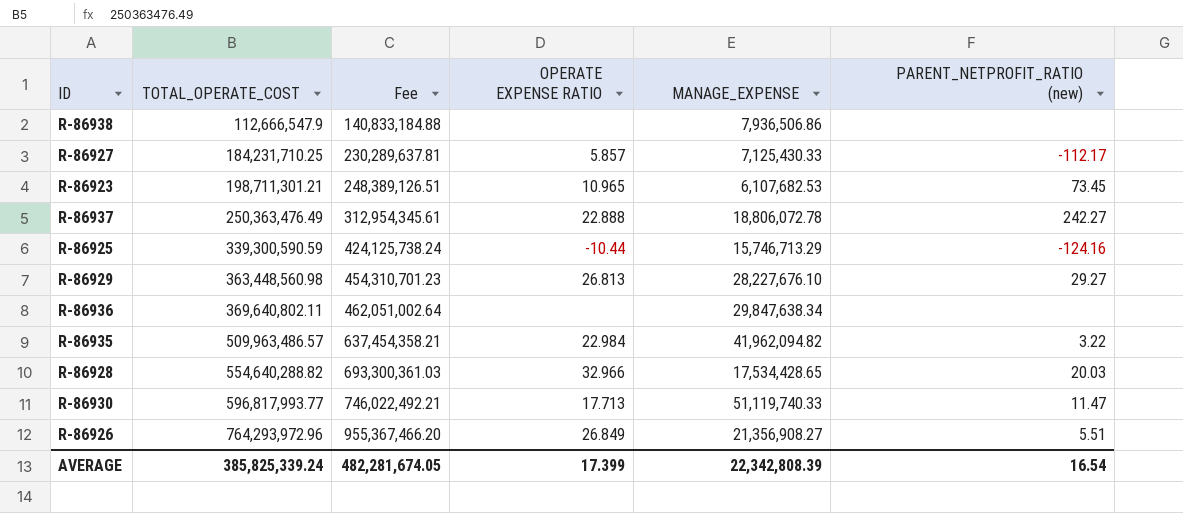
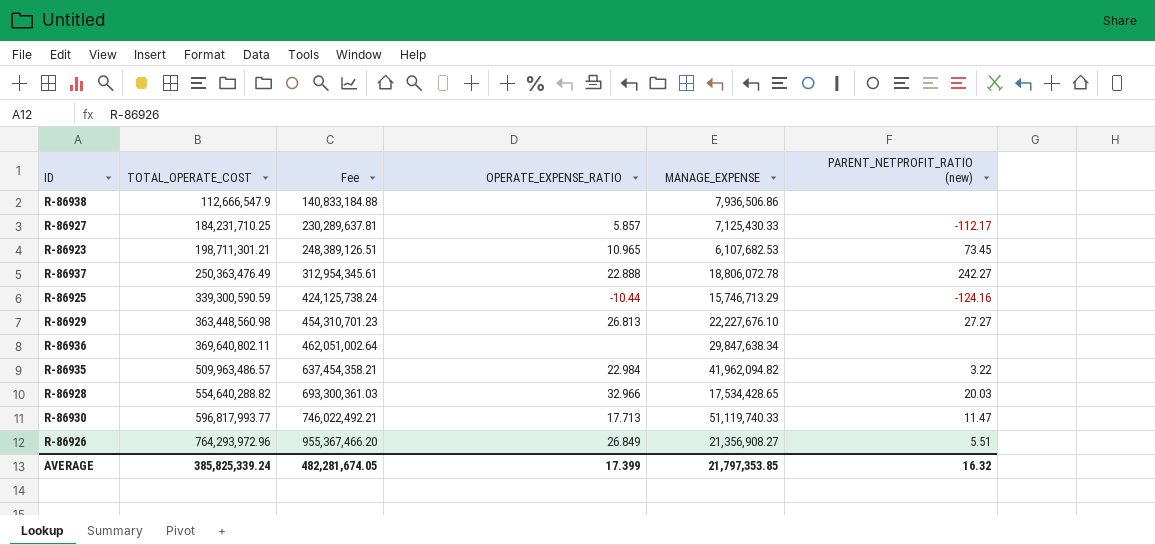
column name: OPERATE EXPENSE RATIO -> OPERATE_EXPENSE_RATIO
R-86929 | MANAGE_EXPENSE: 28,227,676.10 -> 22,227,676.10
R-86929 | PARENT_NETPROFIT_RATIO (new): 29.27 -> 27.27
AVERAGE | MANAGE_EXPENSE: 22,342,808.39 -> 21,797,353.85
AVERAGE | PARENT_NETPROFIT_RATIO (new): 16.54 -> 16.32

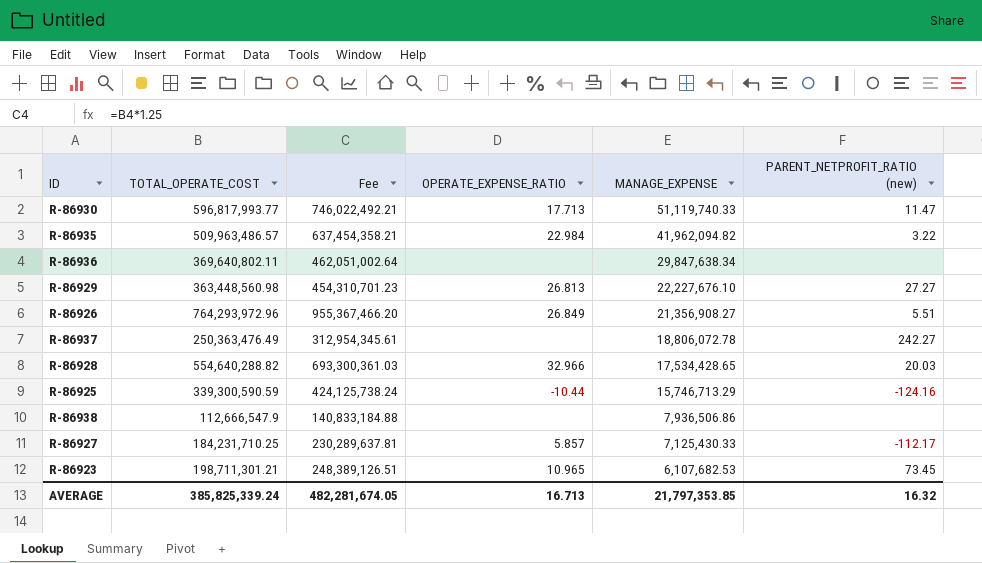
row order: TOTAL_OPERATE_COST ascending -> MANAGE_EXPENSE descending
R-86937 | OPERATE_EXPENSE_RATIO: 22.888 -> none
AVERAGE | OPERATE_EXPENSE_RATIO: 17.399 -> 16.713

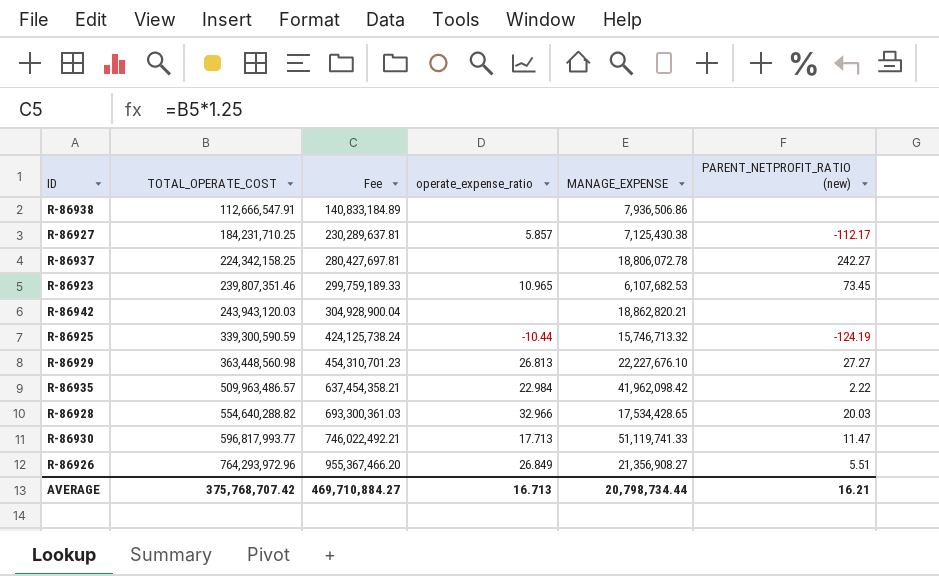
row order: MANAGE_EXPENSE descending -> TOTAL_OPERATE_COST ascending
column name: OPERATE_EXPENSE_RATIO -> operate_expense_ratio
row R-86936: 369,640,802.11 | 462,051,002.64 | none | 29,847,638.34 | none -> none
R-86938 | TOTAL_OPERATE_COST: 112,666,547.9 -> 112,666,547.91
R-86938 | Fee: 140,833,184.88 -> 140,833,184.89
R-86927 | MANAGE_EXPENSE: 7,125,430.33 -> 7,125,430.38
R-86937 | TOTAL_OPERATE_COST: 250,363,476.49 -> 224,342,158.25
R-86937 | Fee: 312,954,345.61 -> 280,427,697.81
R-86923 | TOTAL_OPERATE_COST: 198,711,301.21 -> 239,807,351.46
R-86923 | Fee: 248,389,126.51 -> 299,759,189.33
row R-86942: none -> 243,943,120.03 | 304,928,900.04 | none | 18,862,820.21 | none
R-86925 | MANAGE_EXPENSE: 15,746,713.29 -> 15,746,713.32
R-86925 | PARENT_NETPROFIT_RATIO (new): -124.16 -> -124.19
R-86935 | MANAGE_EXPENSE: 41,962,094.82 -> 41,962,098.42
R-86935 | PARENT_NETPROFIT_RATIO (new): 3.22 -> 2.22
R-86930 | MANAGE_EXPENSE: 51,119,740.33 -> 51,119,741.33
AVERAGE | TOTAL_OPERATE_COST: 385,825,339.24 -> 375,768,707.42
AVERAGE | Fee: 482,281,674.05 -> 469,710,884.27
AVERAGE | MANAGE_EXPENSE: 21,797,353.85 -> 20,798,734.44
AVERAGE | PARENT_NETPROFIT_RATIO (new): 16.32 -> 16.21

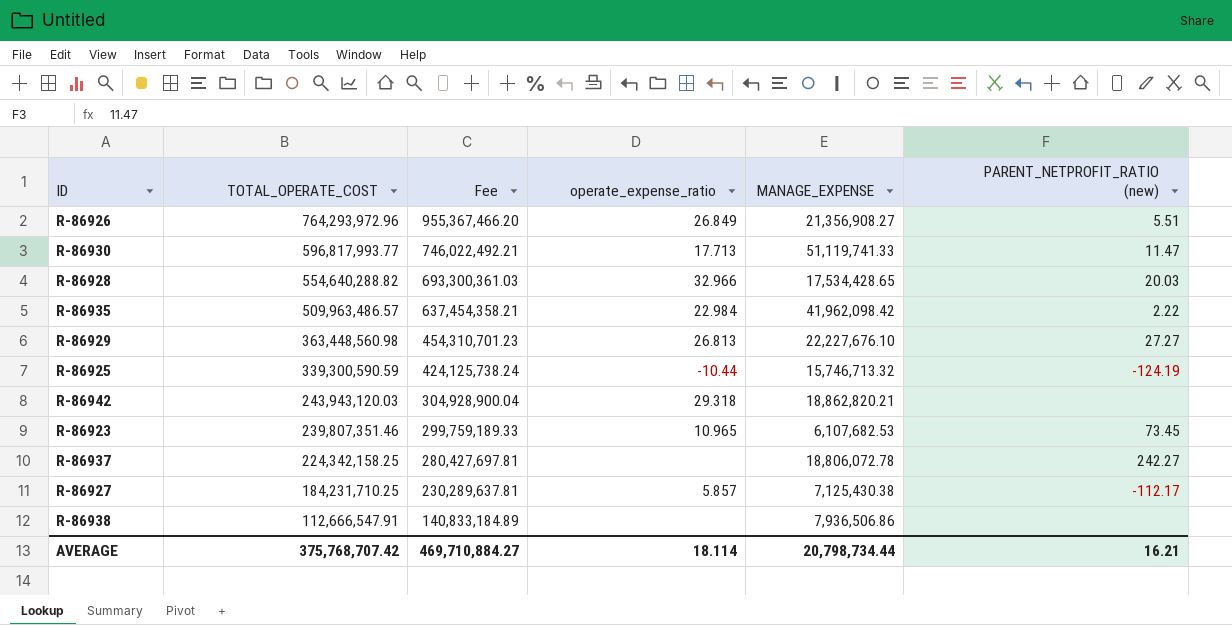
row order: TOTAL_OPERATE_COST ascending -> TOTAL_OPERATE_COST descending
R-86942 | operate_expense_ratio: none -> 29.318
AVERAGE | operate_expense_ratio: 16.713 -> 18.114

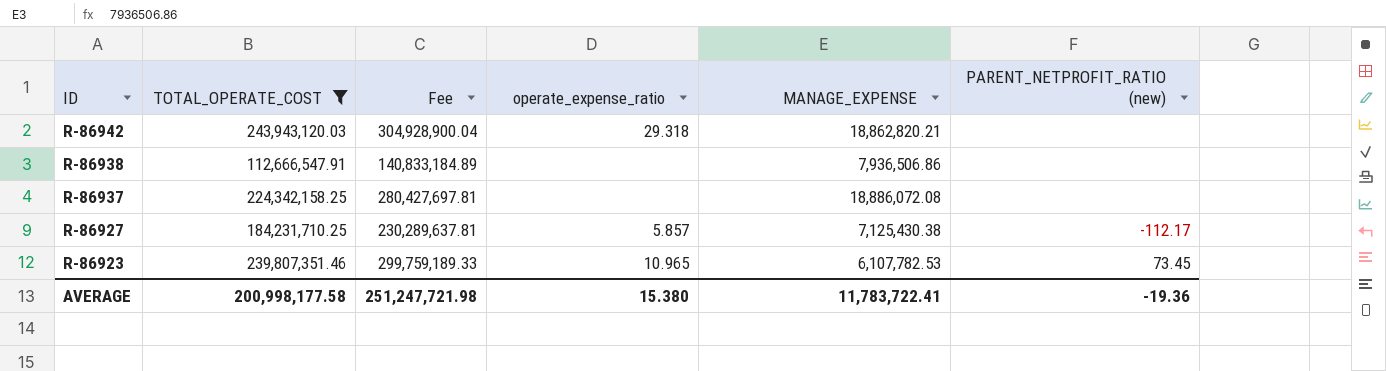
filter: none -> TOTAL_OPERATE_COST <= 243,943,120.03
row order: TOTAL_OPERATE_COST descending -> ID descending
R-86937 | MANAGE_EXPENSE: 18,806,072.78 -> 18,886,072.08
R-86937 | PARENT_NETPROFIT_RATIO (new): 242.27 -> none
R-86923 | MANAGE_EXPENSE: 6,107,682.53 -> 6,107,782.53
AVERAGE | TOTAL_OPERATE_COST: 375,768,707.42 -> 200,998,177.58
AVERAGE | Fee: 469,710,884.27 -> 251,247,721.98
AVERAGE | operate_expense_ratio: 18.114 -> 15.380
AVERAGE | MANAGE_EXPENSE: 20,798,734.44 -> 11,783,722.41
AVERAGE | PARENT_NETPROFIT_RATIO (new): 16.21 -> -19.36

